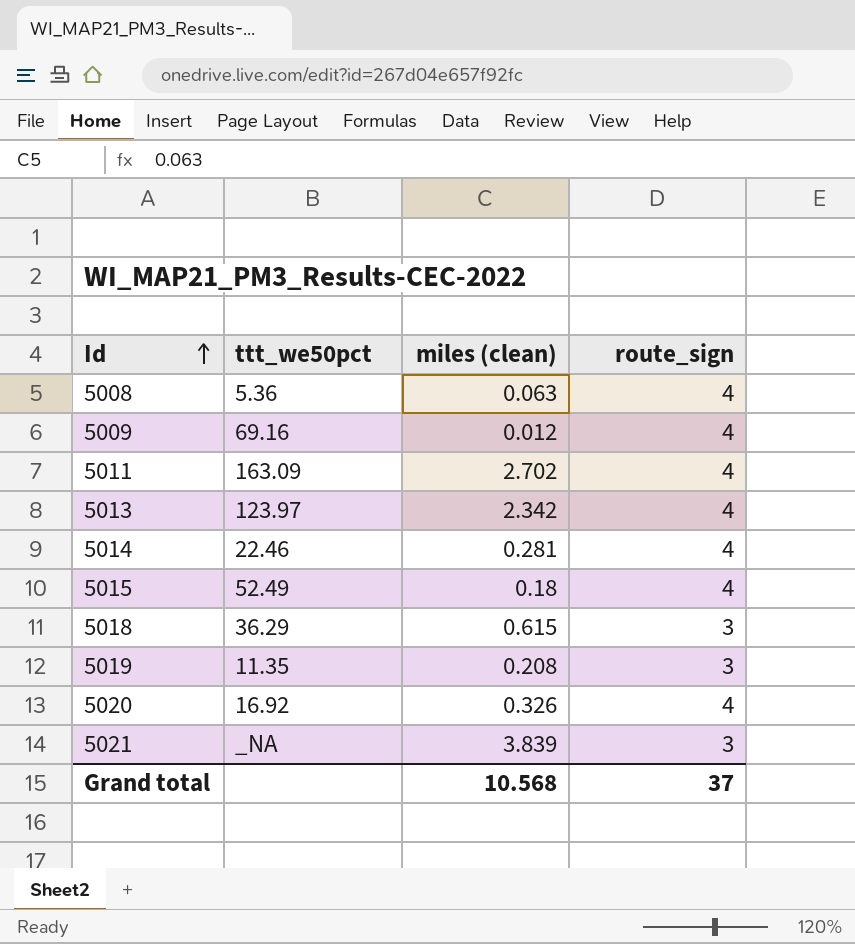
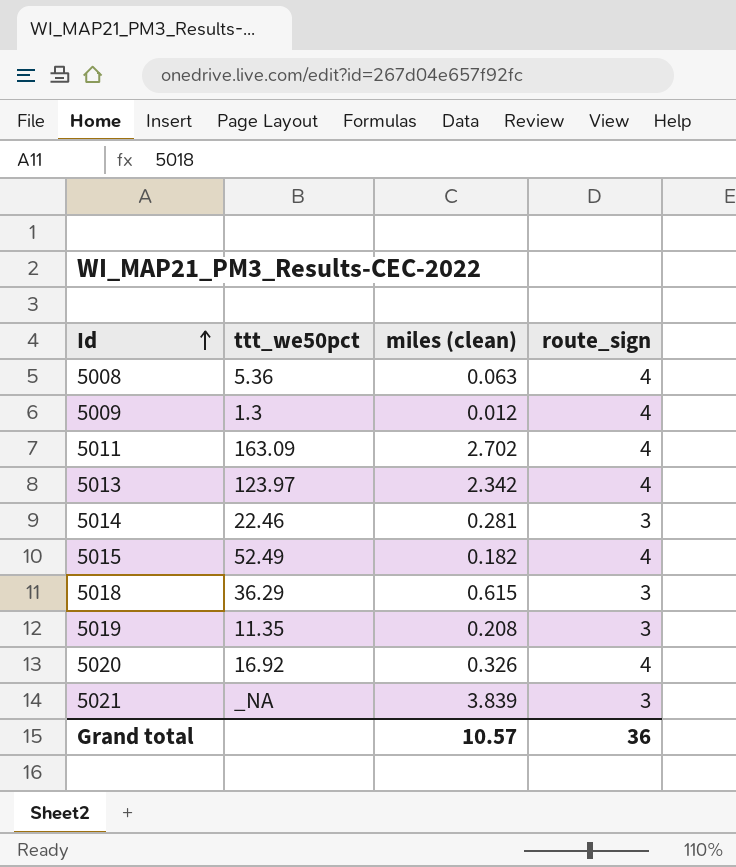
5009 | ttt_we50pct: 69.16 -> 1.3
5014 | route_sign: 4 -> 3
5015 | miles (clean): 0.18 -> 0.182
Grand total | miles (clean): 10.568 -> 10.57
Grand total | route_sign: 37 -> 36

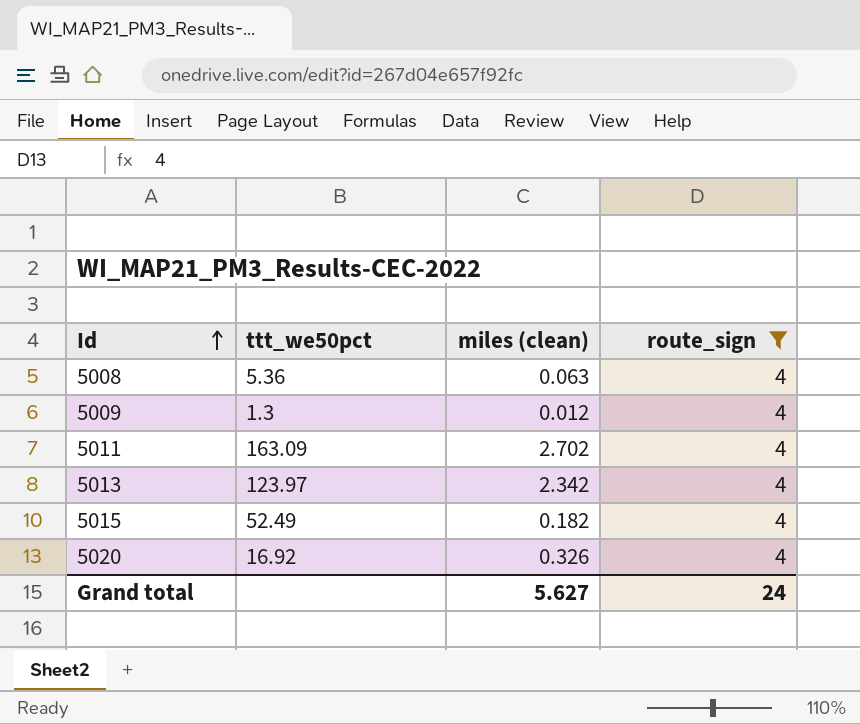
filter: none -> route_sign = 4
Grand total | miles (clean): 10.57 -> 5.627
Grand total | route_sign: 36 -> 24

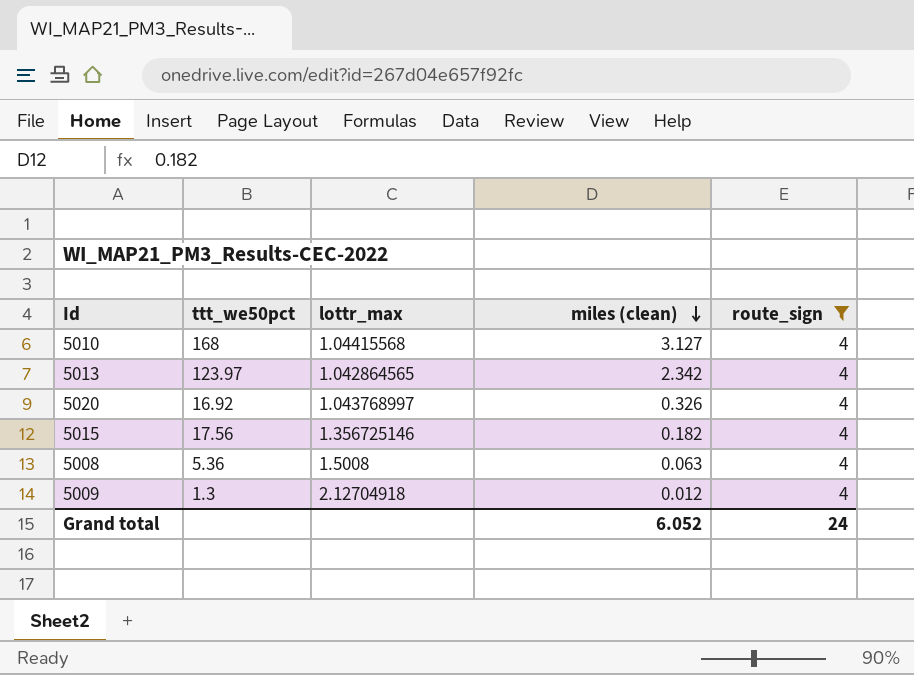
row order: Id ascending -> miles (clean) descending
column lottr_max | position: none -> 3
row 5011: 163.09 | 2.702 | 4 -> none
row 5010: none -> 168 | 1.04415568 | 3.127 | 4
5015 | ttt_we50pct: 52.49 -> 17.56
Grand total | miles (clean): 5.627 -> 6.052

